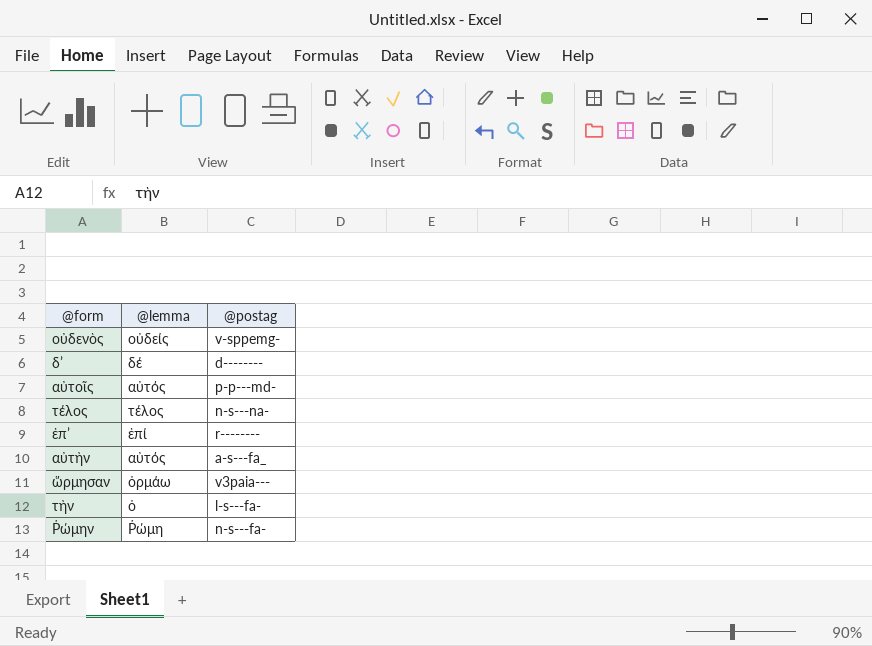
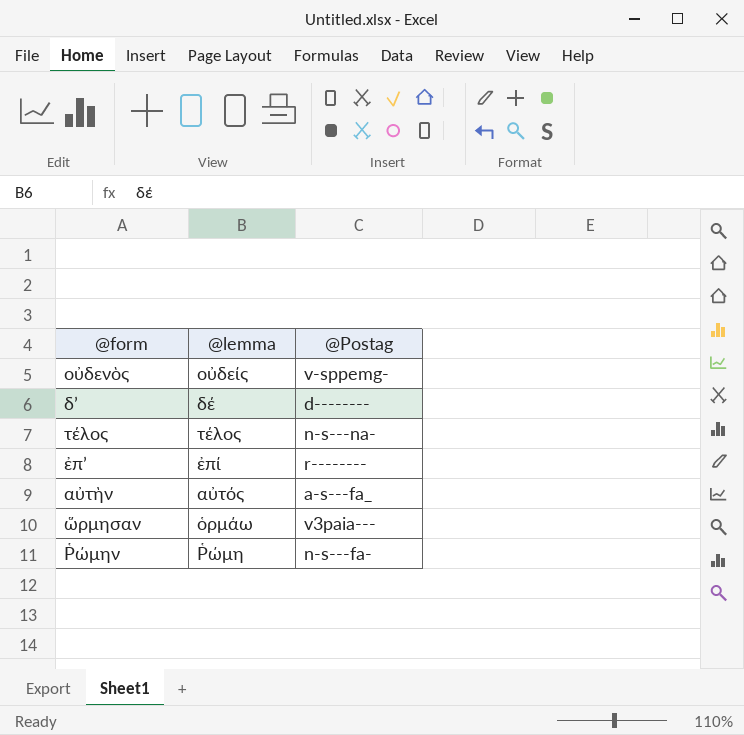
column name: @postag -> @Postag
row αὐτοῖς: αὐτός | p-p---md- -> none
row τὴν: ὁ | l-s---fa- -> none

